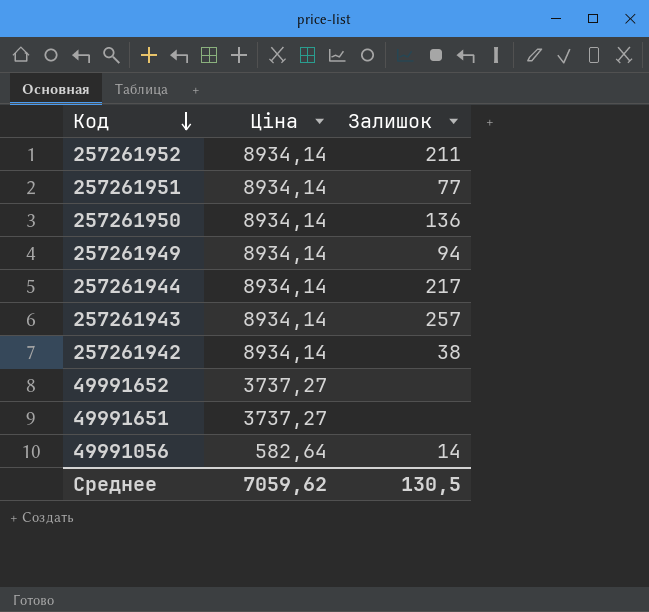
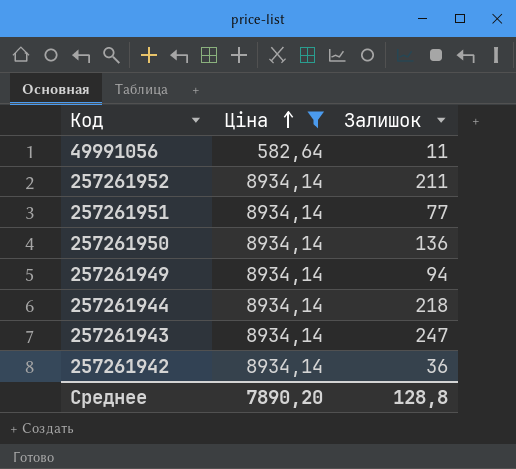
filter: none -> Ціна != 3737,27
row order: Код descending -> Ціна ascending
49991056 | Залишок: 14 -> 11
257261944 | Залишок: 217 -> 218
257261943 | Залишок: 257 -> 247
257261942 | Залишок: 38 -> 36
Среднее | Ціна: 7059,62 -> 7890,20
Среднее | Залишок: 130,5 -> 128,8

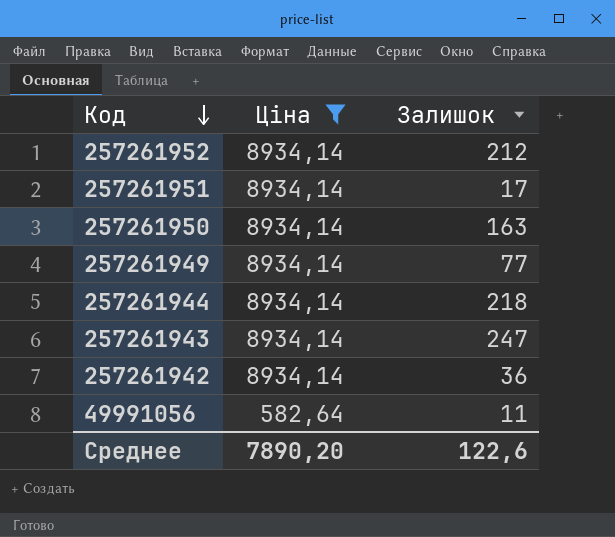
row order: Ціна ascending -> Код descending
257261952 | Залишок: 211 -> 212
257261951 | Залишок: 77 -> 17
257261950 | Залишок: 136 -> 163
257261949 | Залишок: 94 -> 77
Среднее | Залишок: 128,8 -> 122,6

